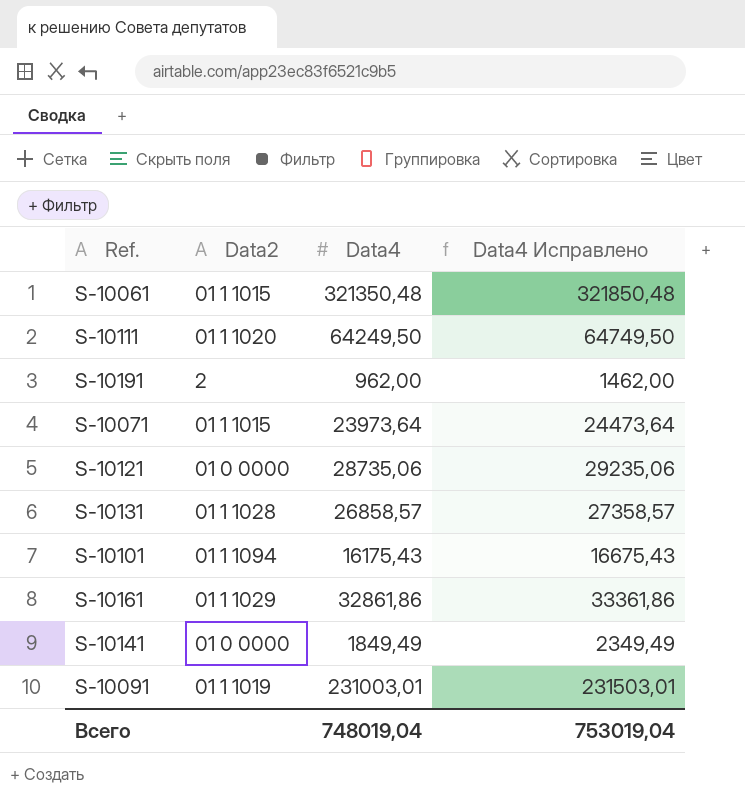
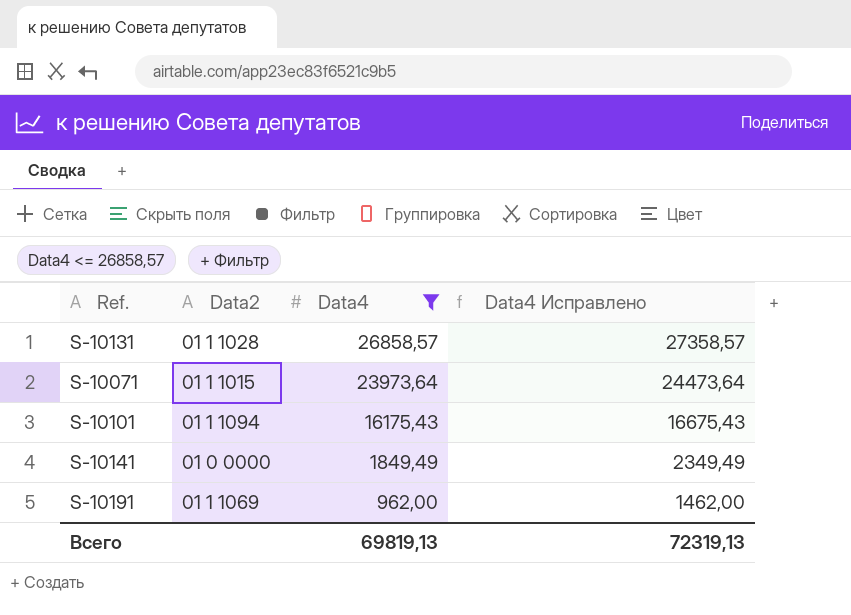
filter: none -> Data4 <= 26858,57
row order: none -> Data4 descending
S-10191 | Data2: 2 -> 01 1 1069
Всего | Data4: 748019,04 -> 69819,13
Всего | Data4 Исправлено: 753019,04 -> 72319,13

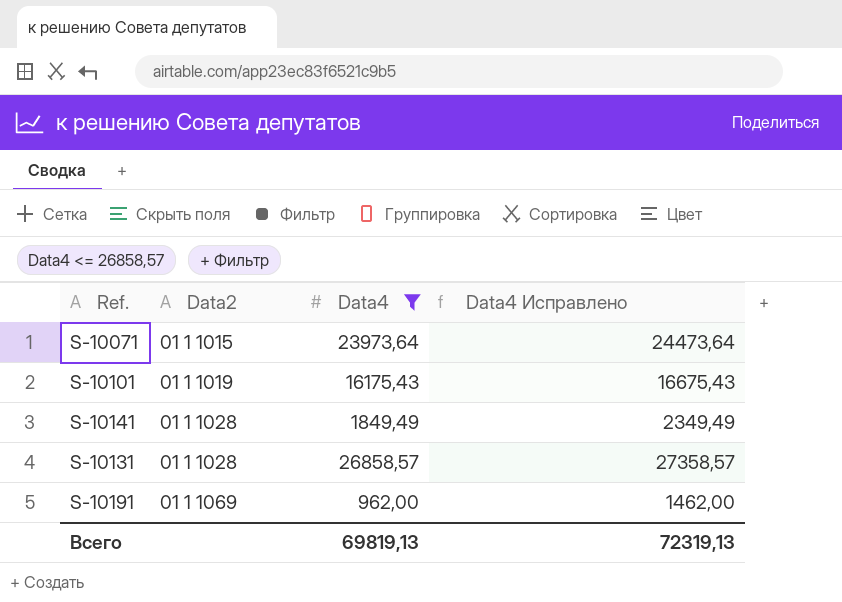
row order: Data4 descending -> Data2 ascending
S-10101 | Data2: 01 1 1094 -> 01 1 1019
S-10141 | Data2: 01 0 0000 -> 01 1 1028

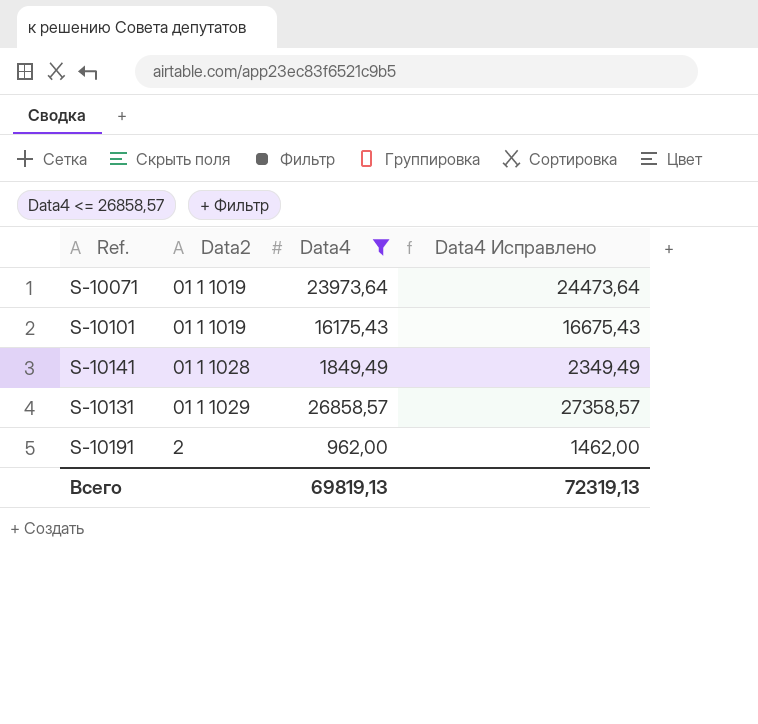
S-10071 | Data2: 01 1 1015 -> 01 1 1019
S-10131 | Data2: 01 1 1028 -> 01 1 1029
S-10191 | Data2: 01 1 1069 -> 2

